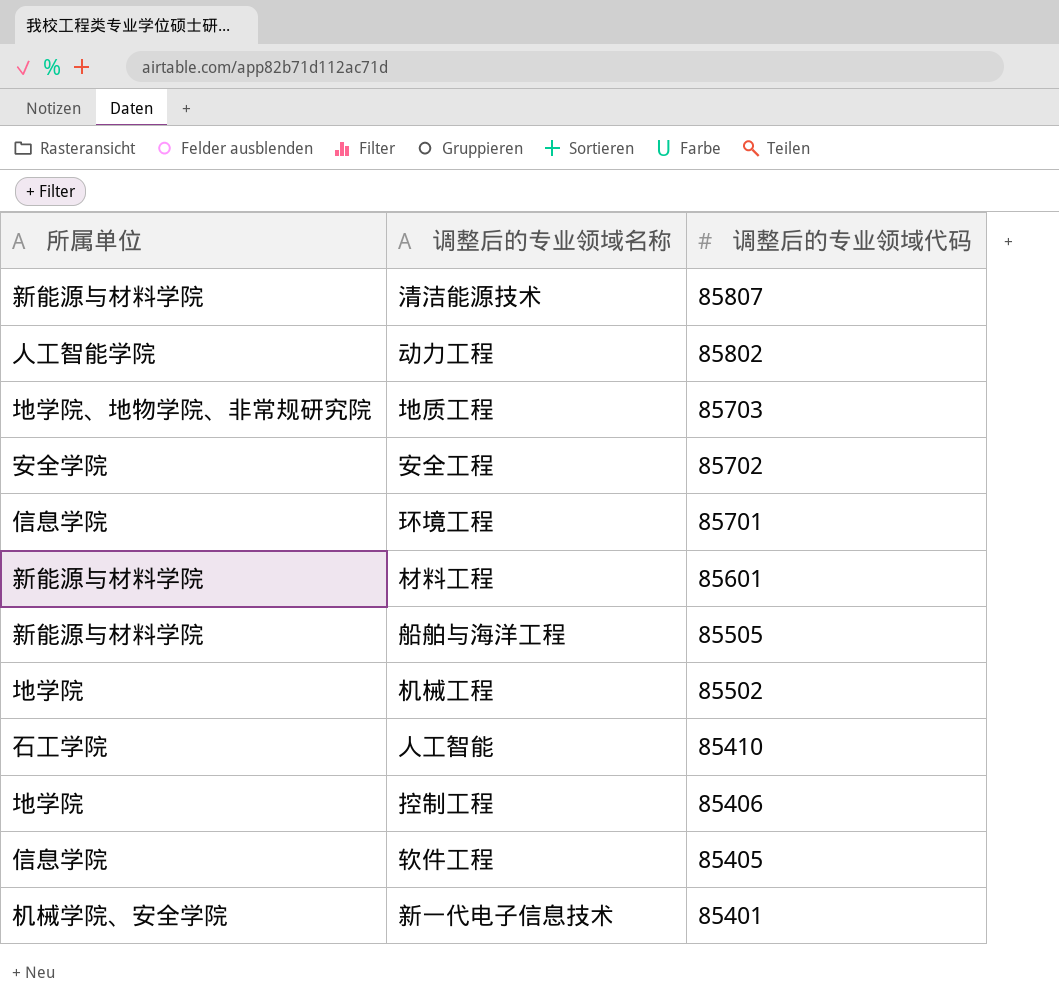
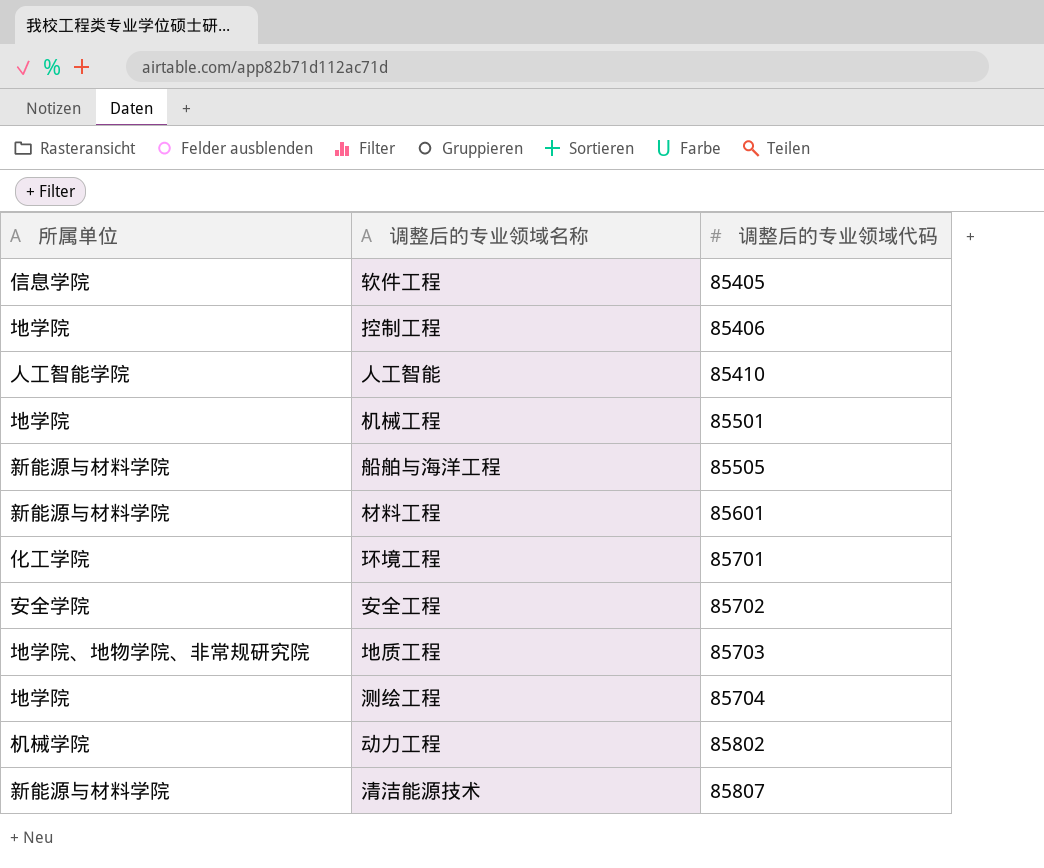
row order: 调整后的专业领域代码 descending -> 调整后的专业领域代码 ascending
row 新一代电子信息技术: 机械学院、安全学院 | 85401 -> none
人工智能 | 所属单位: 石工学院 -> 人工智能学院
机械工程 | 调整后的专业领域代码: 85502 -> 85501
环境工程 | 所属单位: 信息学院 -> 化工学院
row 测绘工程: none -> 地学院 | 85704
动力工程 | 所属单位: 人工智能学院 -> 机械学院

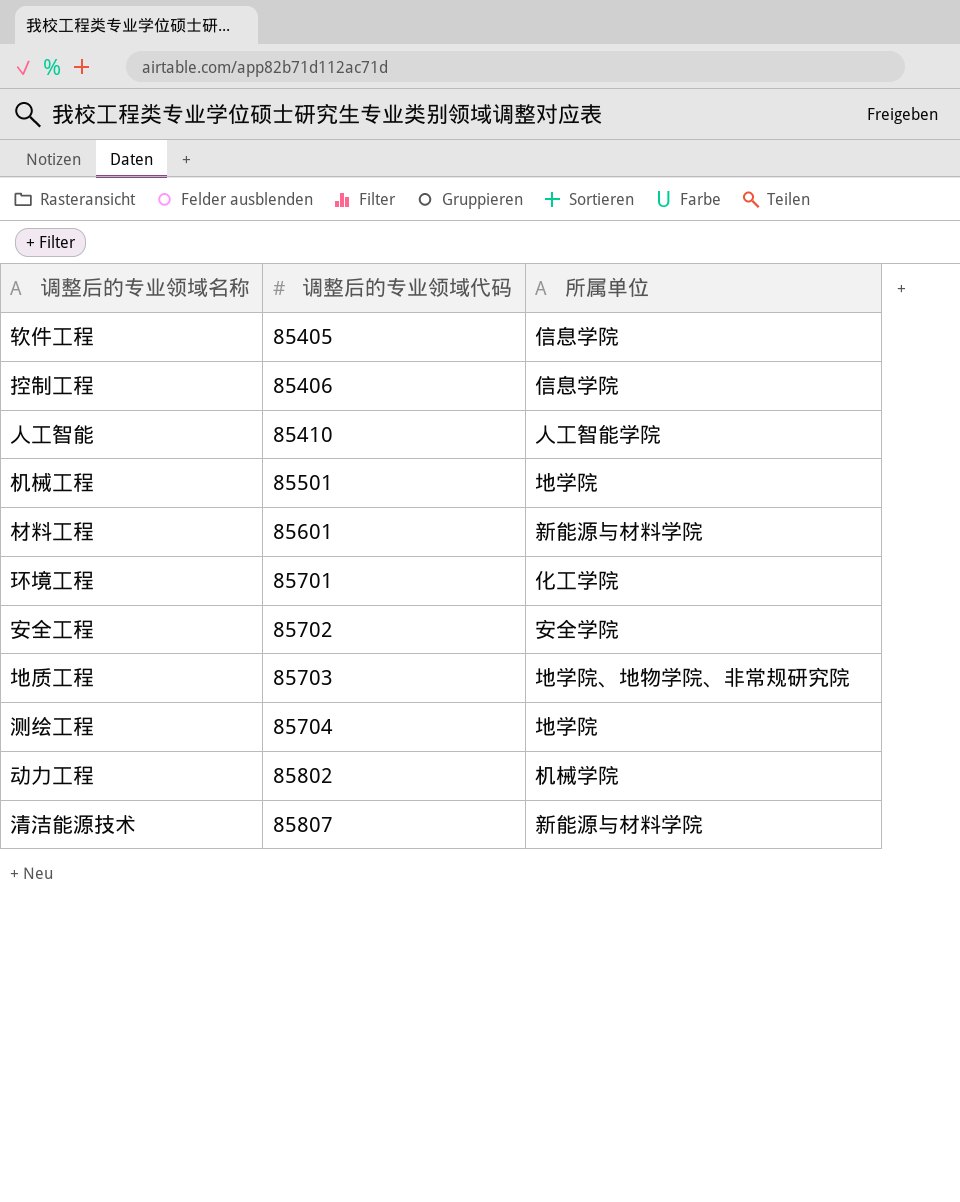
column 所属单位 | position: 1 -> 3
row 船舶与海洋工程: 新能源与材料学院 | 85505 -> none
控制工程 | 所属单位: 地学院 -> 信息学院

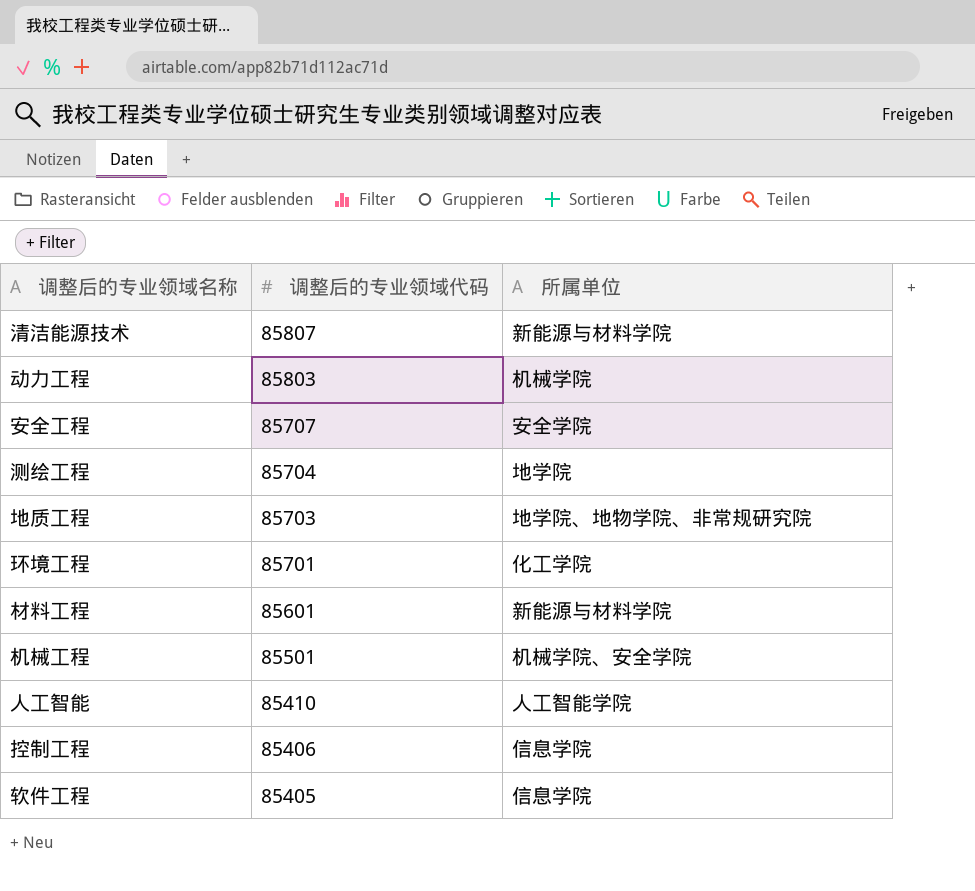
row order: 调整后的专业领域代码 ascending -> 调整后的专业领域代码 descending
动力工程 | 调整后的专业领域代码: 85802 -> 85803
安全工程 | 调整后的专业领域代码: 85702 -> 85707
机械工程 | 所属单位: 地学院 -> 机械学院、安全学院

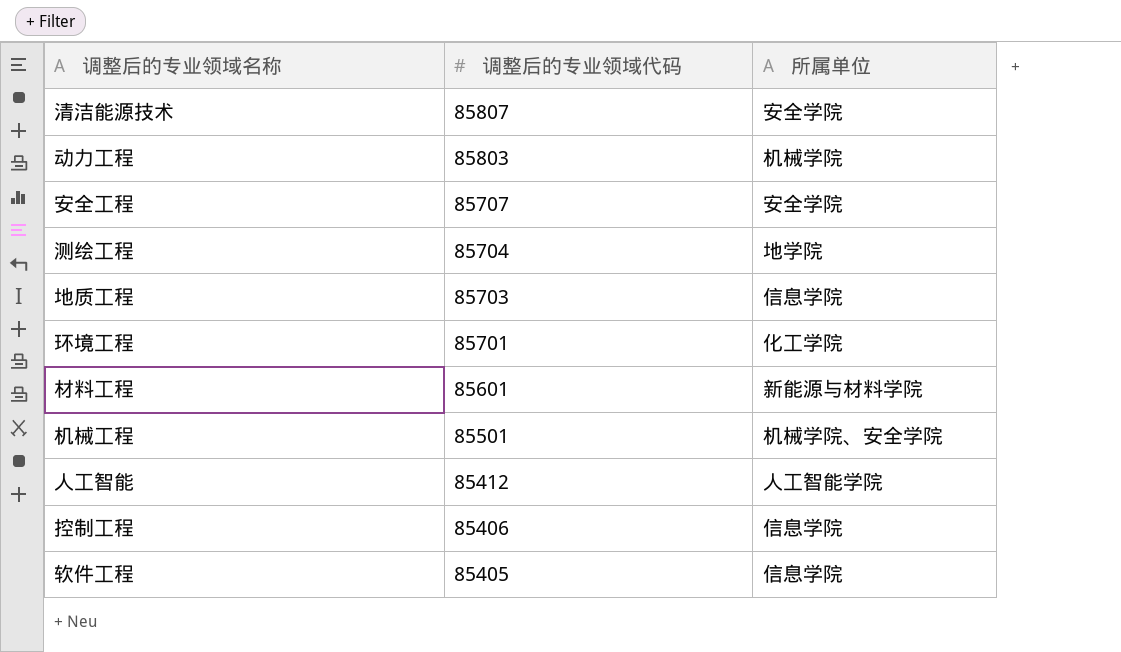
清洁能源技术 | 所属单位: 新能源与材料学院 -> 安全学院
地质工程 | 所属单位: 地学院、地物学院、非常规研究院 -> 信息学院
人工智能 | 调整后的专业领域代码: 85410 -> 85412

